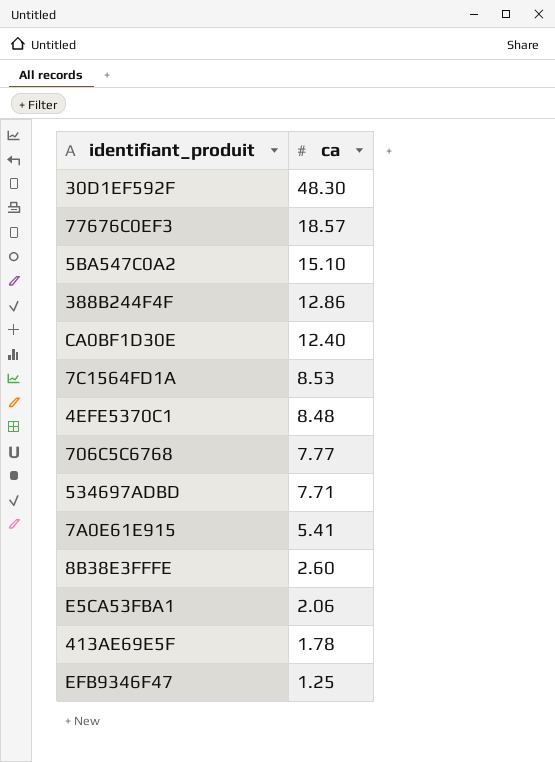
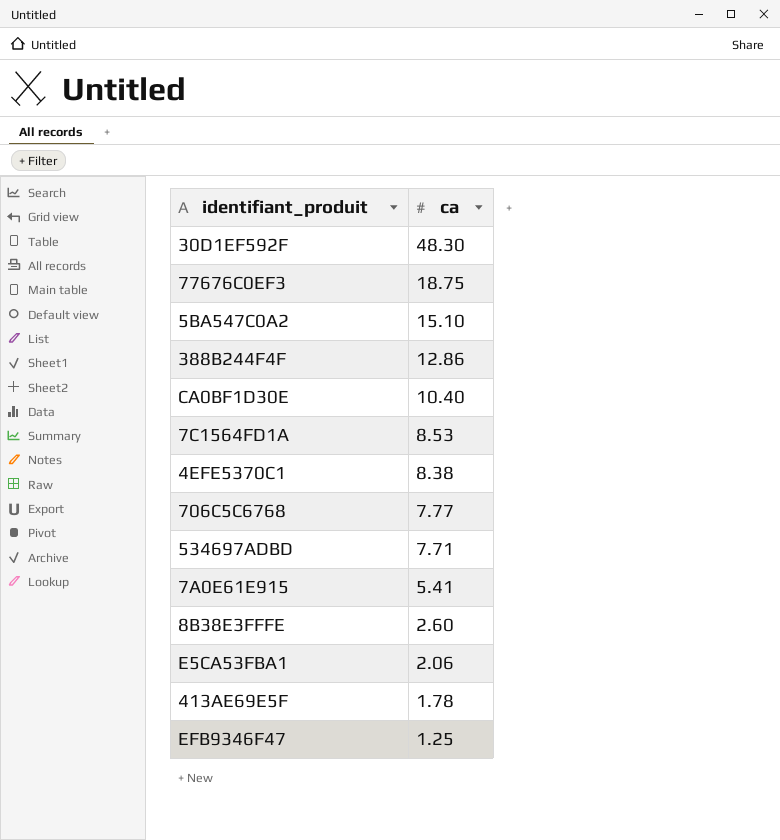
77676C0EF3 | ca: 18.57 -> 18.75
CA0BF1D30E | ca: 12.40 -> 10.40
4EFE5370C1 | ca: 8.48 -> 8.38

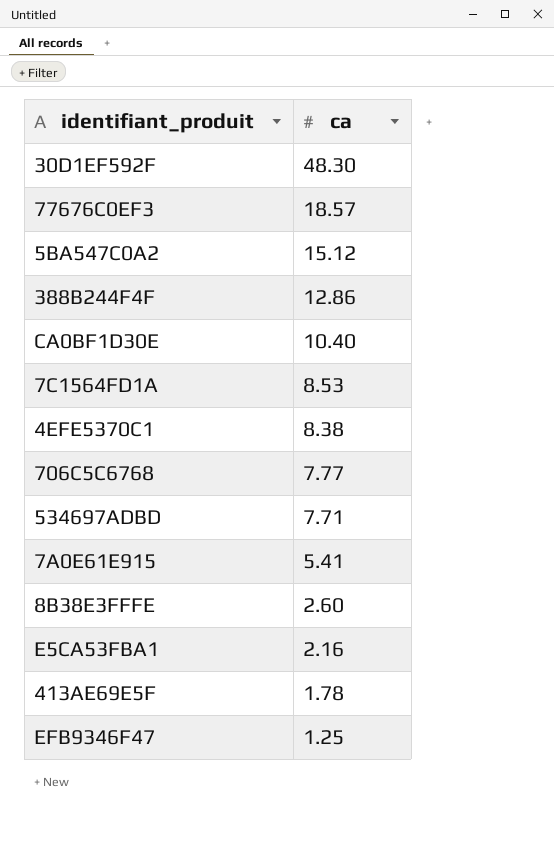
77676C0EF3 | ca: 18.75 -> 18.57
5BA547C0A2 | ca: 15.10 -> 15.12
E5CA53FBA1 | ca: 2.06 -> 2.16

